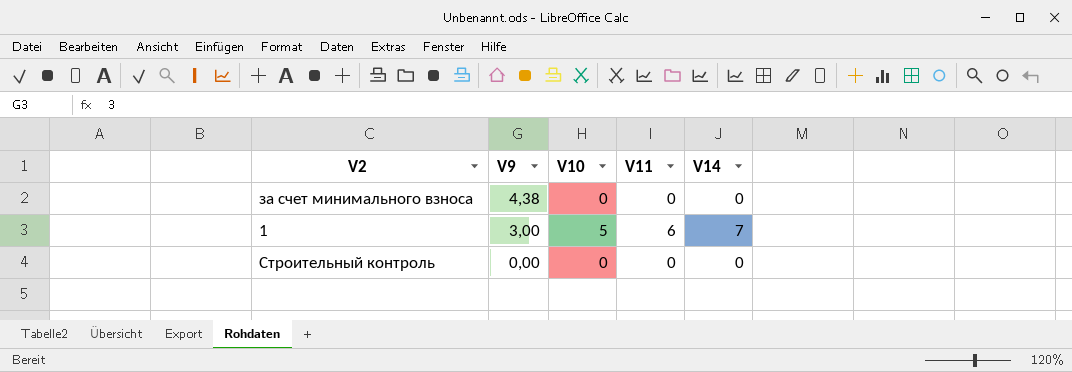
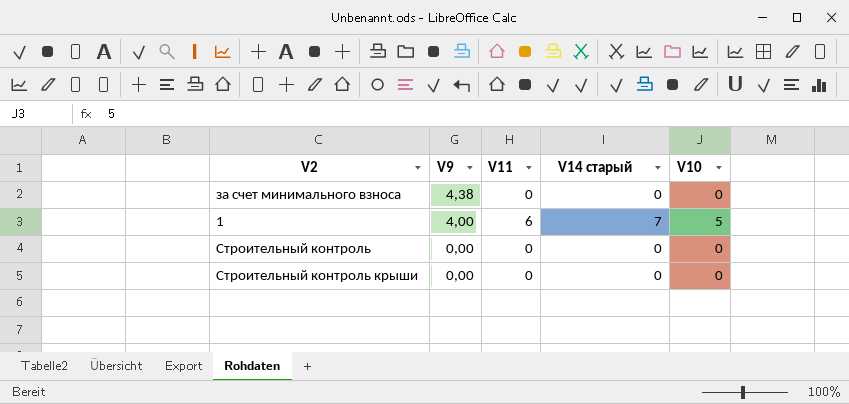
column name: V14 -> V14 старый
column V10 | position: 3 -> 5
1 | V9: 3,00 -> 4,00
row Строительный контроль крыши: none -> 0,00 | 0 | 0 | 0

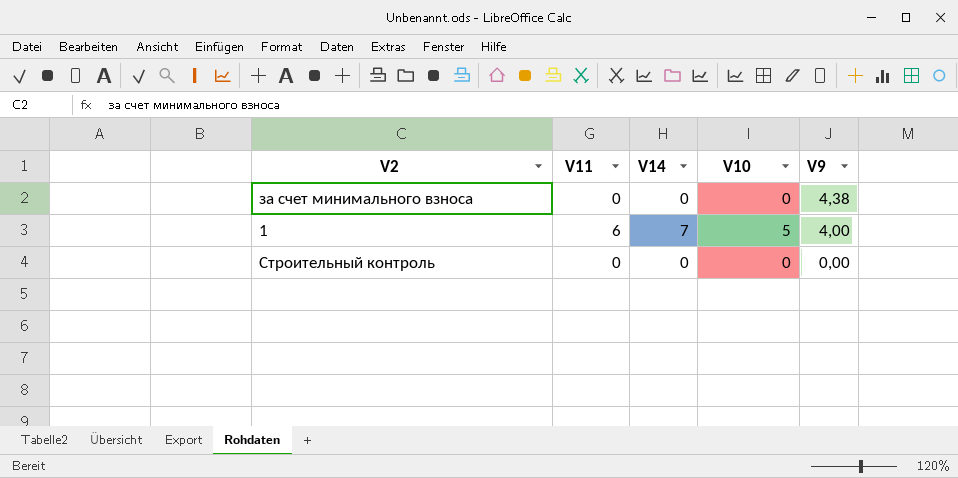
column name: V14 старый -> V14
column V9 | position: 2 -> 5
row Строительный контроль крыши: 0,00 | 0 | 0 | 0 -> none

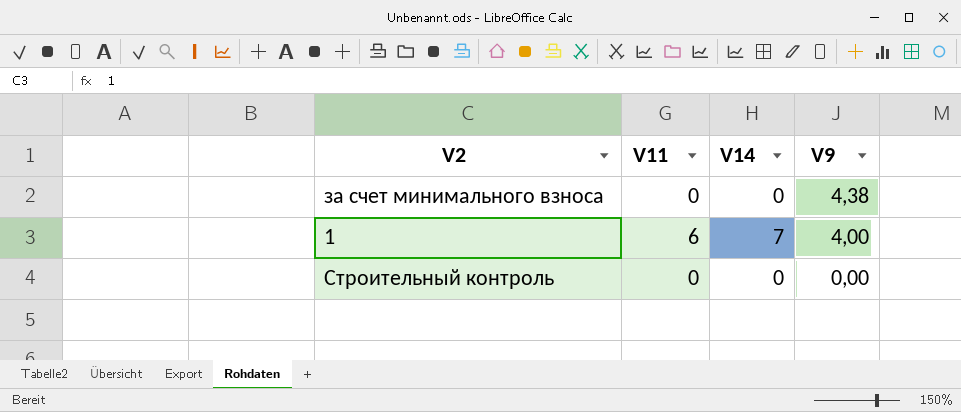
column V10 | position: 4 -> none

